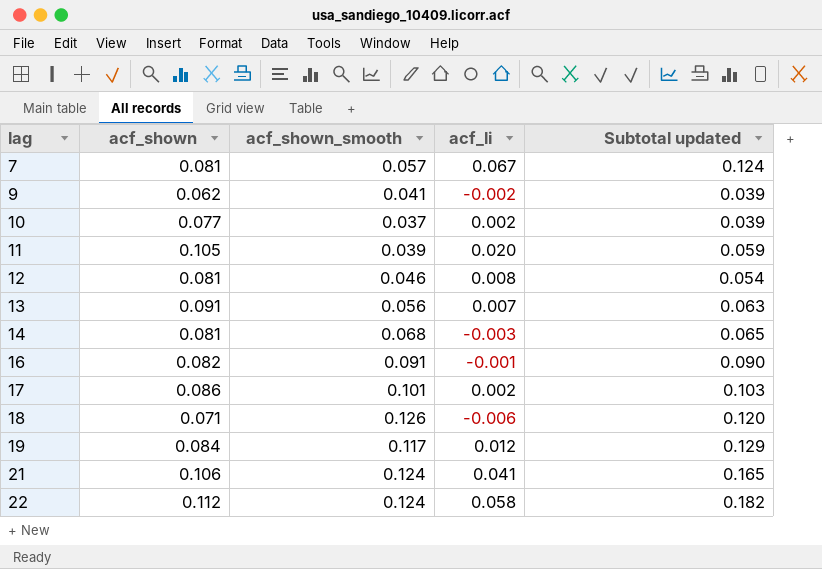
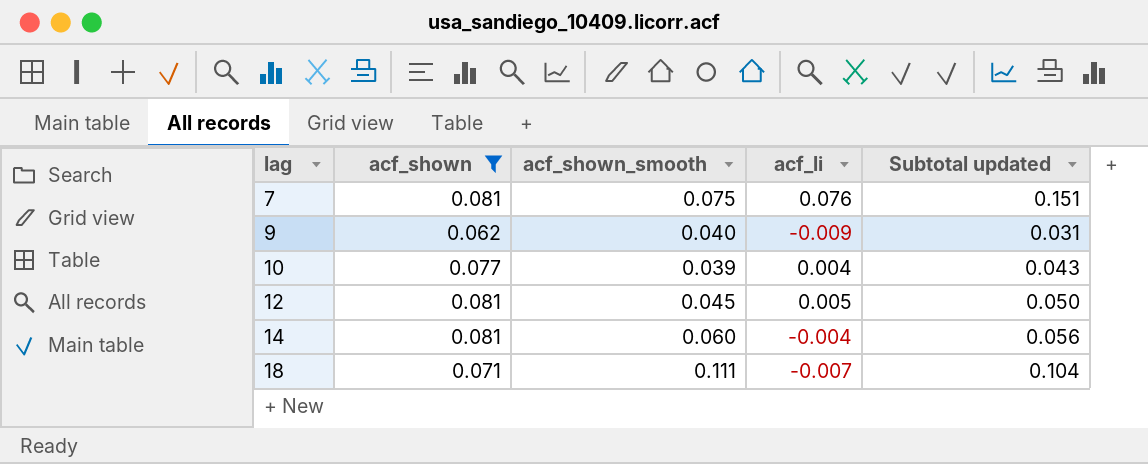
filter: none -> acf_shown <= 0.081
7 | acf_shown_smooth: 0.057 -> 0.075
7 | acf_li: 0.067 -> 0.076
7 | Subtotal updated: 0.124 -> 0.151
9 | acf_shown_smooth: 0.041 -> 0.040
9 | acf_li: -0.002 -> -0.009
9 | Subtotal updated: 0.039 -> 0.031
10 | acf_shown_smooth: 0.037 -> 0.039
10 | acf_li: 0.002 -> 0.004
10 | Subtotal updated: 0.039 -> 0.043
12 | acf_shown_smooth: 0.046 -> 0.045
12 | acf_li: 0.008 -> 0.005
12 | Subtotal updated: 0.054 -> 0.050
14 | acf_shown_smooth: 0.068 -> 0.060
14 | acf_li: -0.003 -> -0.004
14 | Subtotal updated: 0.065 -> 0.056
18 | acf_shown_smooth: 0.126 -> 0.111
18 | acf_li: -0.006 -> -0.007
18 | Subtotal updated: 0.120 -> 0.104

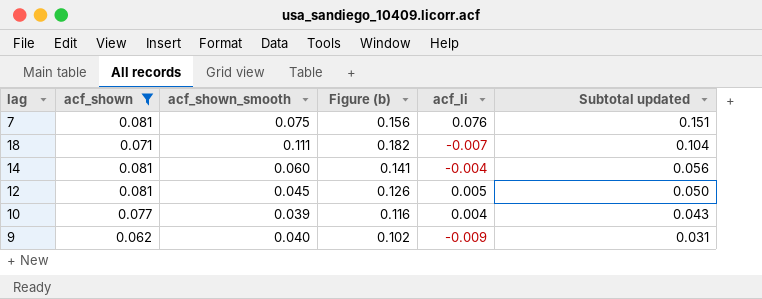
row order: lag ascending -> Subtotal updated descending
column Figure (b) | formula: none -> [acf_shown] + [acf_shown_smooth]

